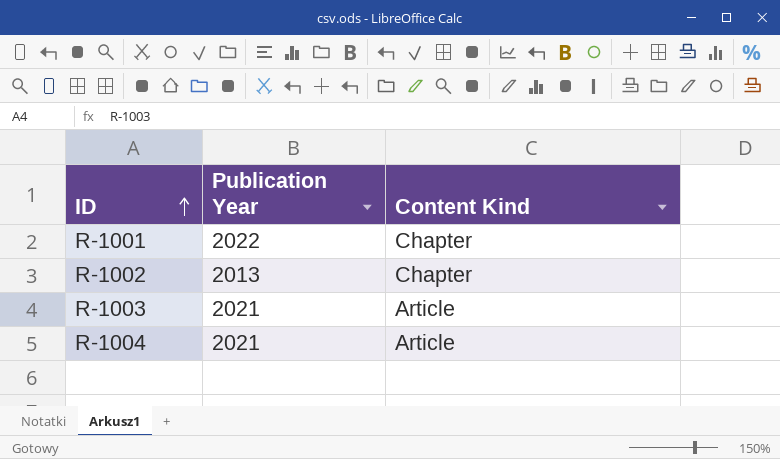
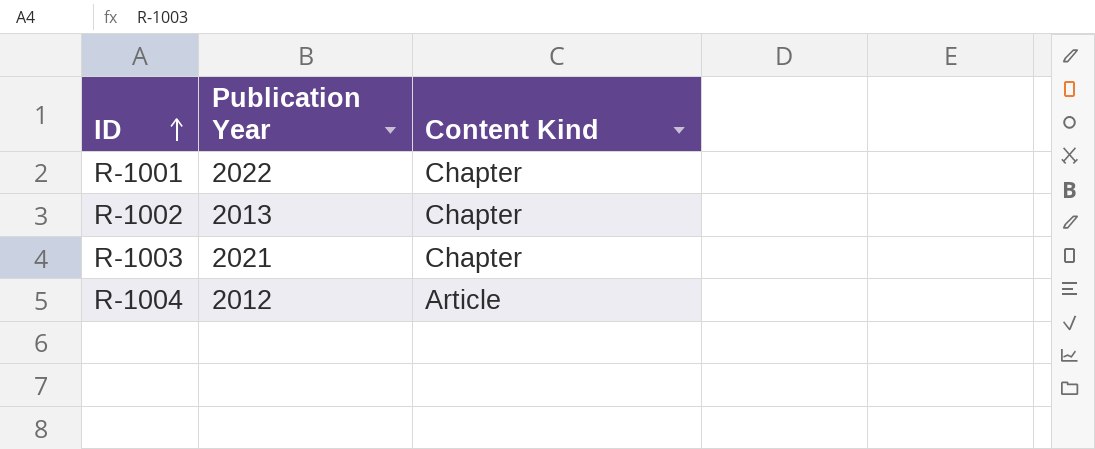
R-1003 | Content Kind: Article -> Chapter
R-1004 | Publication Year: 2021 -> 2012

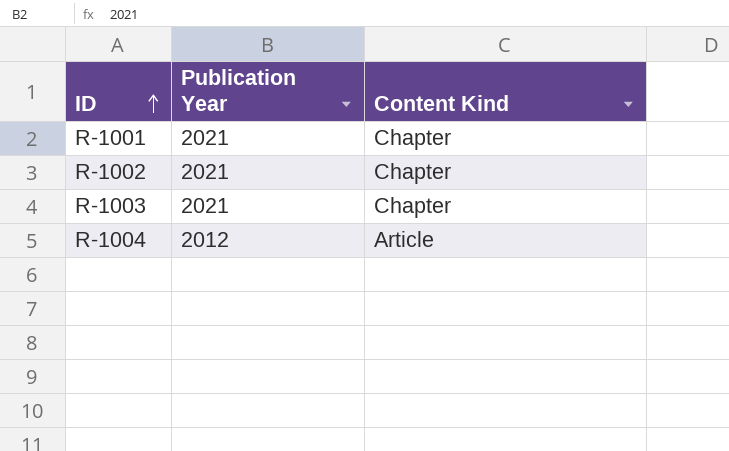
R-1001 | Publication Year: 2022 -> 2021
R-1002 | Publication Year: 2013 -> 2021

